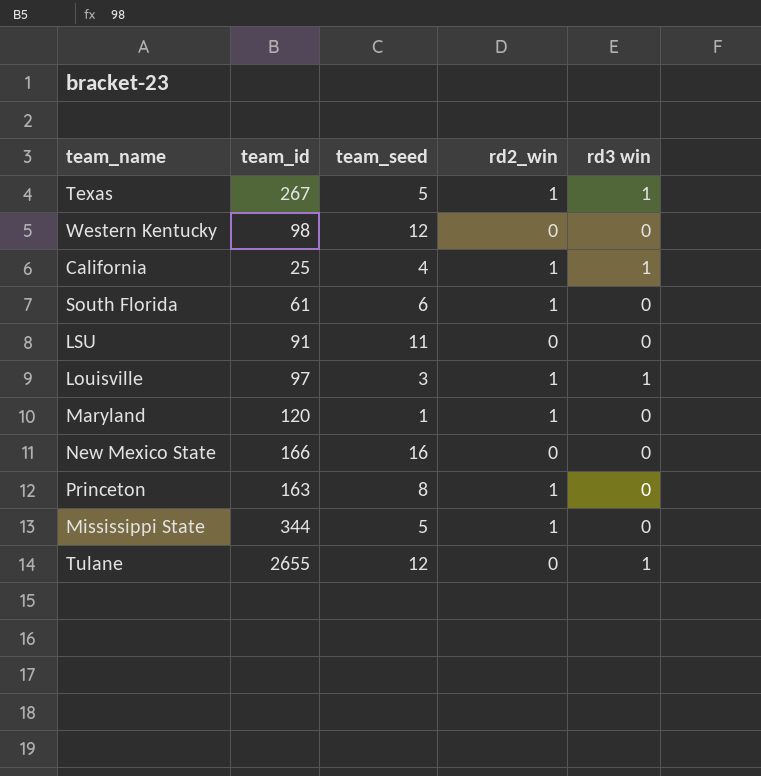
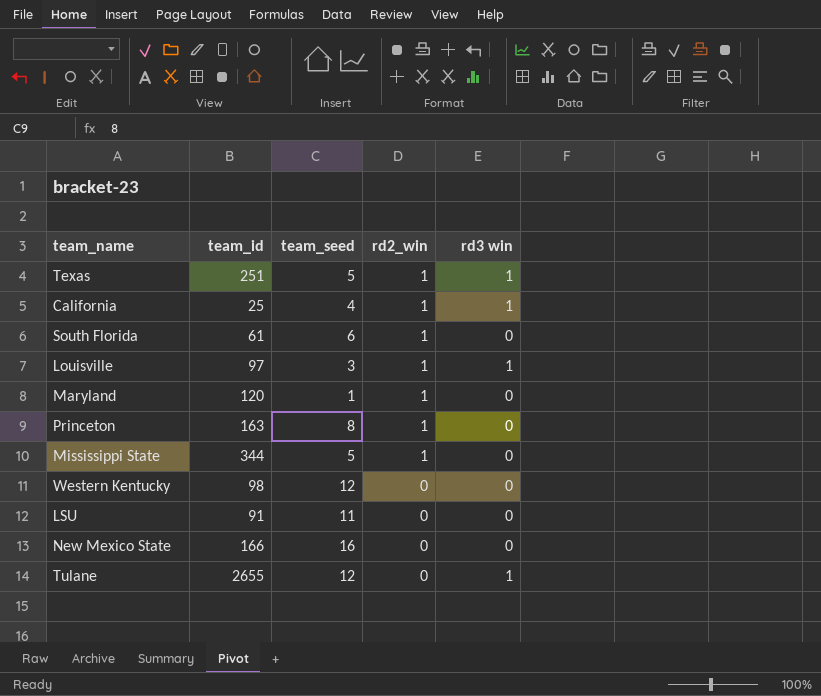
row order: none -> rd2_win descending
Texas | team_id: 267 -> 251

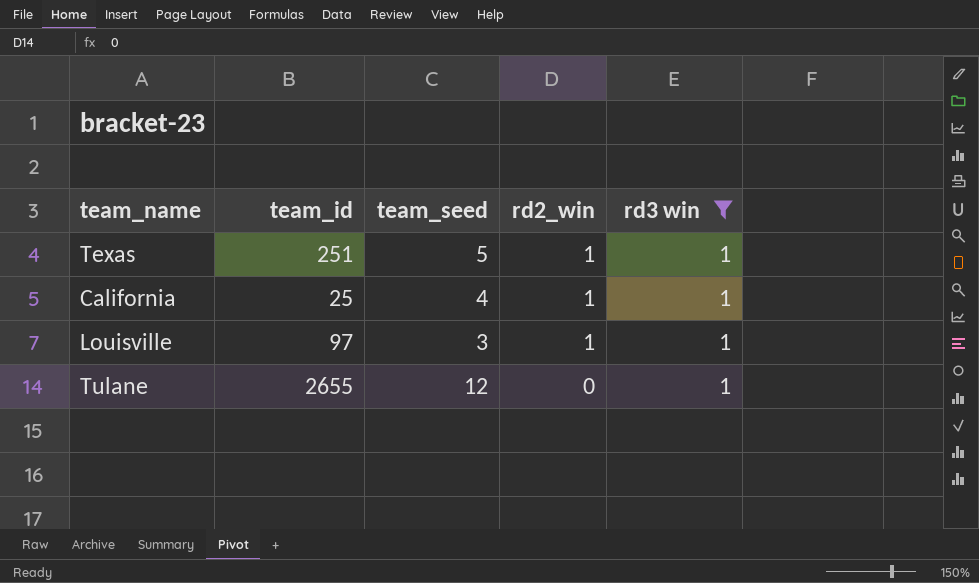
filter: none -> rd3 win = 1

